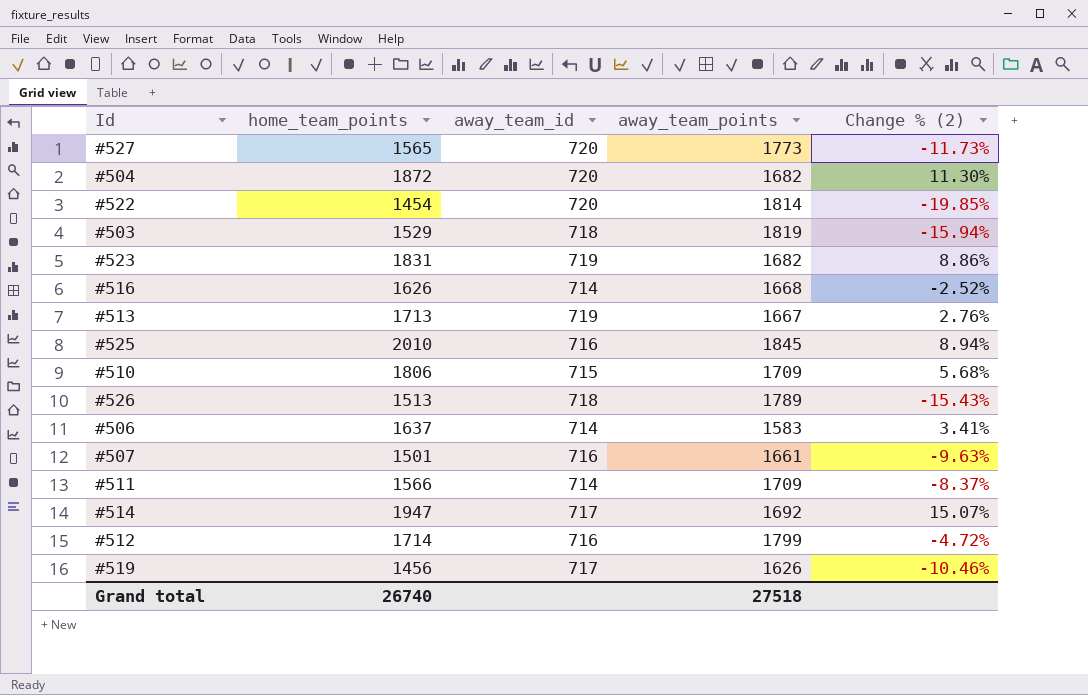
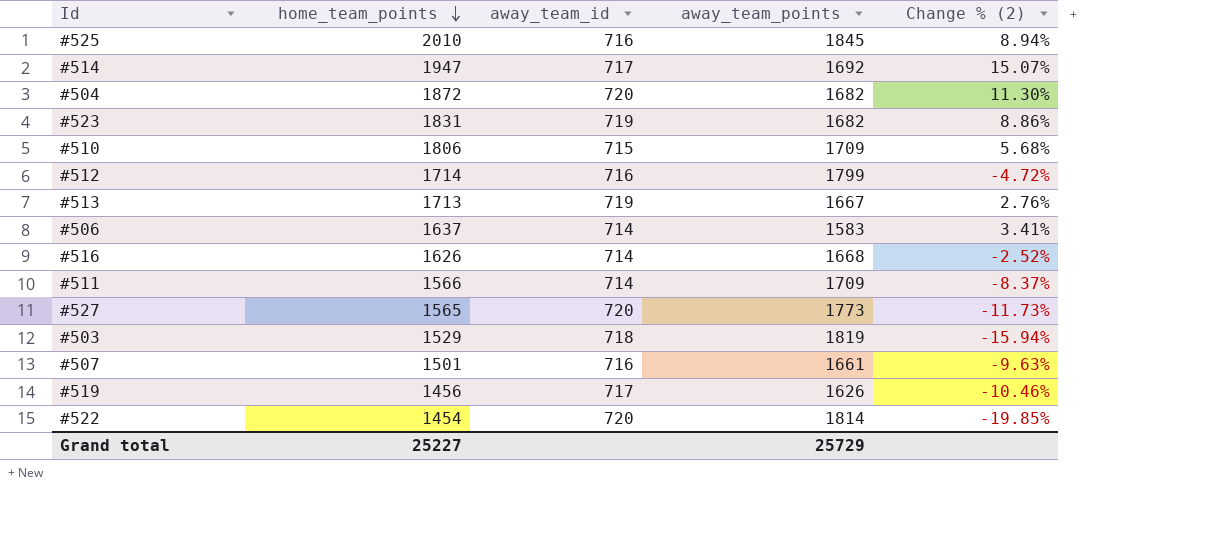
row order: none -> home_team_points descending
row #526: 1513 | 718 | 1789 | -15.43% -> none
Grand total | home_team_points: 26740 -> 25227
Grand total | away_team_points: 27518 -> 25729

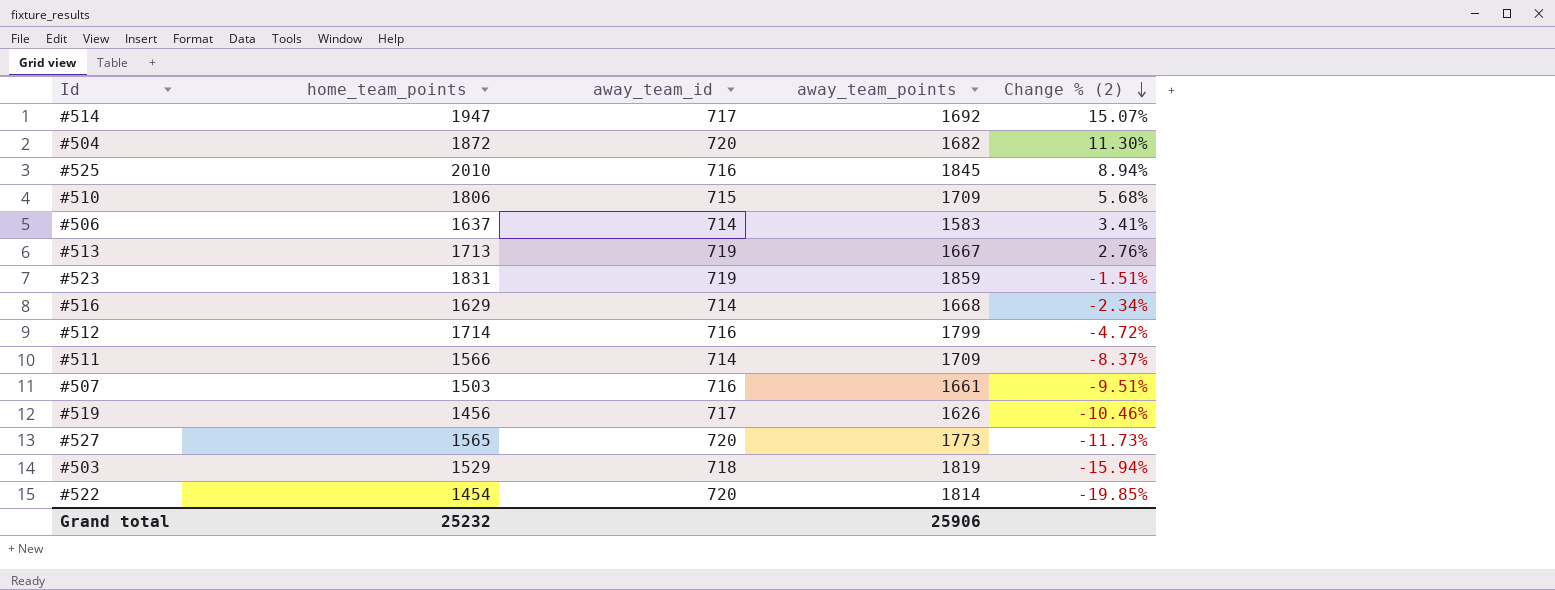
row order: home_team_points descending -> Change % (2) descending
#523 | away_team_points: 1682 -> 1859
#523 | Change % (2): 8.86% -> -1.51%
#516 | home_team_points: 1626 -> 1629
#516 | Change % (2): -2.52% -> -2.34%
#507 | home_team_points: 1501 -> 1503
#507 | Change % (2): -9.63% -> -9.51%
Grand total | home_team_points: 25227 -> 25232
Grand total | away_team_points: 25729 -> 25906

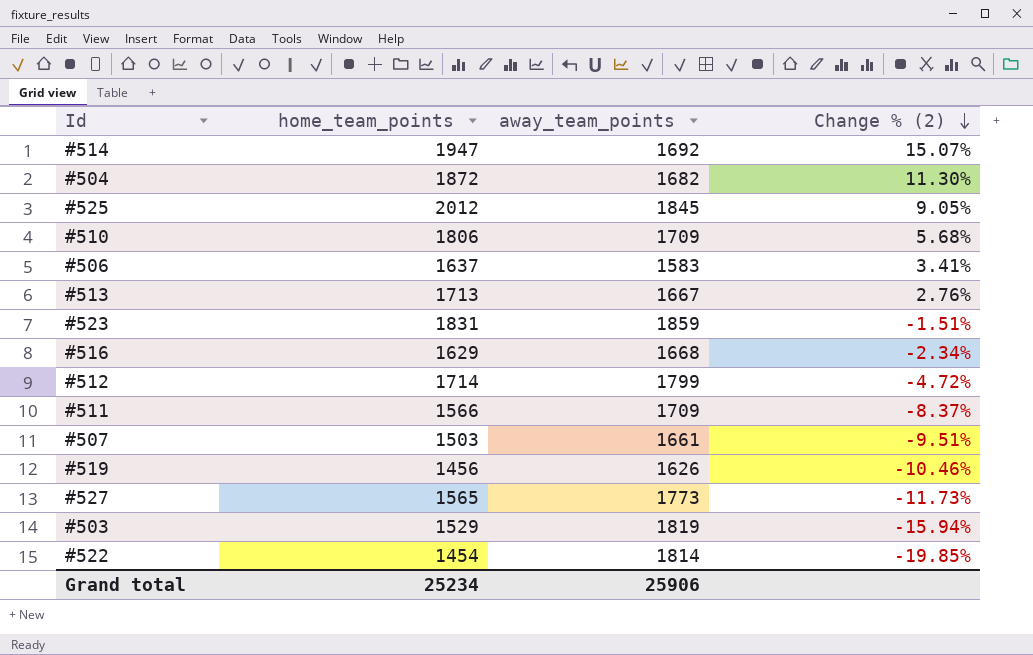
column away_team_id | position: 3 -> none
#525 | home_team_points: 2010 -> 2012
#525 | Change % (2): 8.94% -> 9.05%
Grand total | home_team_points: 25232 -> 25234

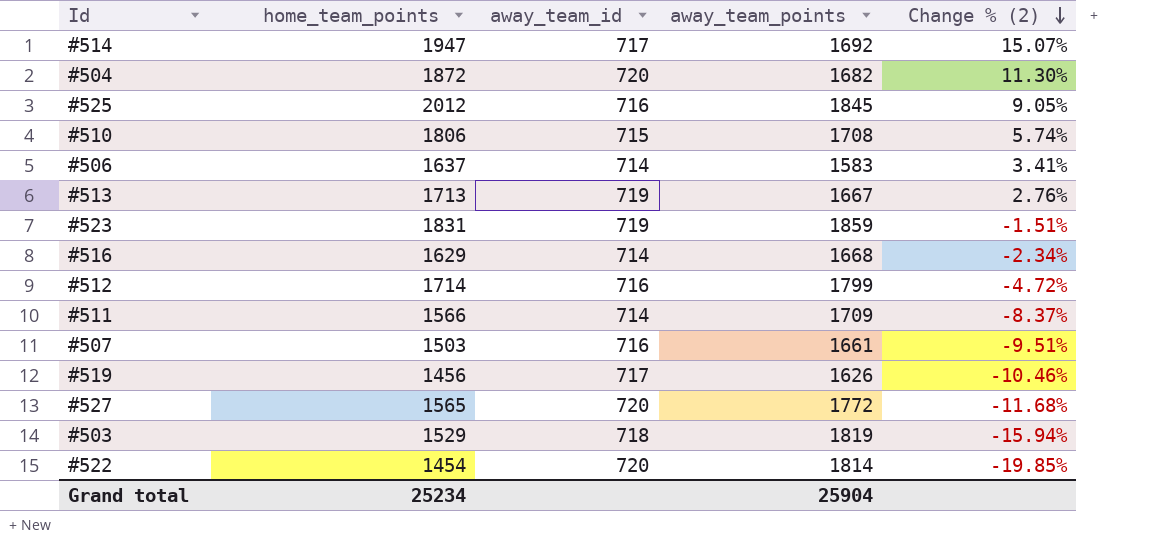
column away_team_id | position: none -> 3
#510 | away_team_points: 1709 -> 1708
#510 | Change % (2): 5.68% -> 5.74%
#527 | away_team_points: 1773 -> 1772
#527 | Change % (2): -11.73% -> -11.68%
Grand total | away_team_points: 25906 -> 25904

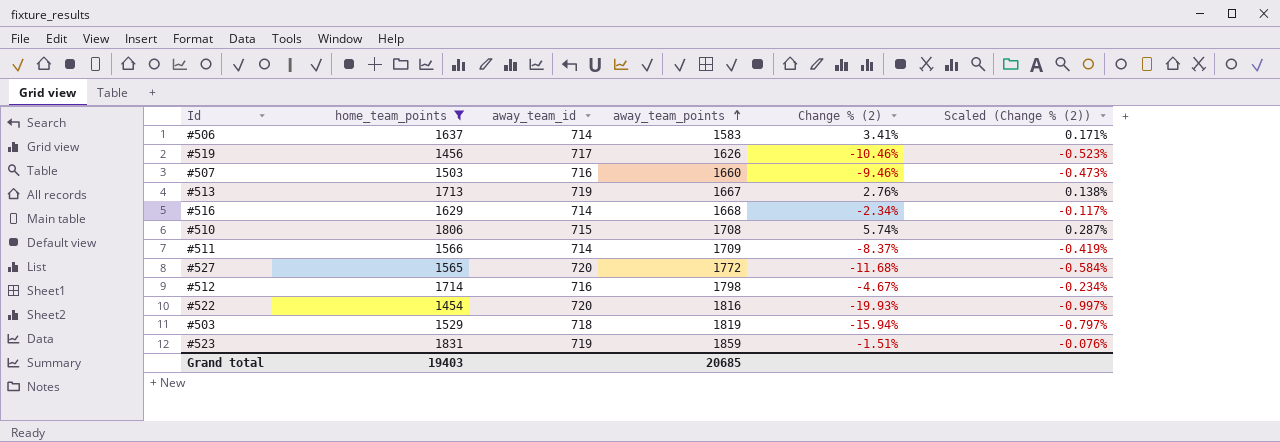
filter: none -> home_team_points <= 1831
row order: Change % (2) descending -> away_team_points ascending
column Scaled (Change % (2)) | formula: none -> [Change % (2)] * 0.05
#507 | away_team_points: 1661 -> 1660
#507 | Change % (2): -9.51% -> -9.46%
#512 | away_team_points: 1799 -> 1798
#512 | Change % (2): -4.72% -> -4.67%
#522 | away_team_points: 1814 -> 1816
#522 | Change % (2): -19.85% -> -19.93%
Grand total | home_team_points: 25234 -> 19403
Grand total | away_team_points: 25904 -> 20685

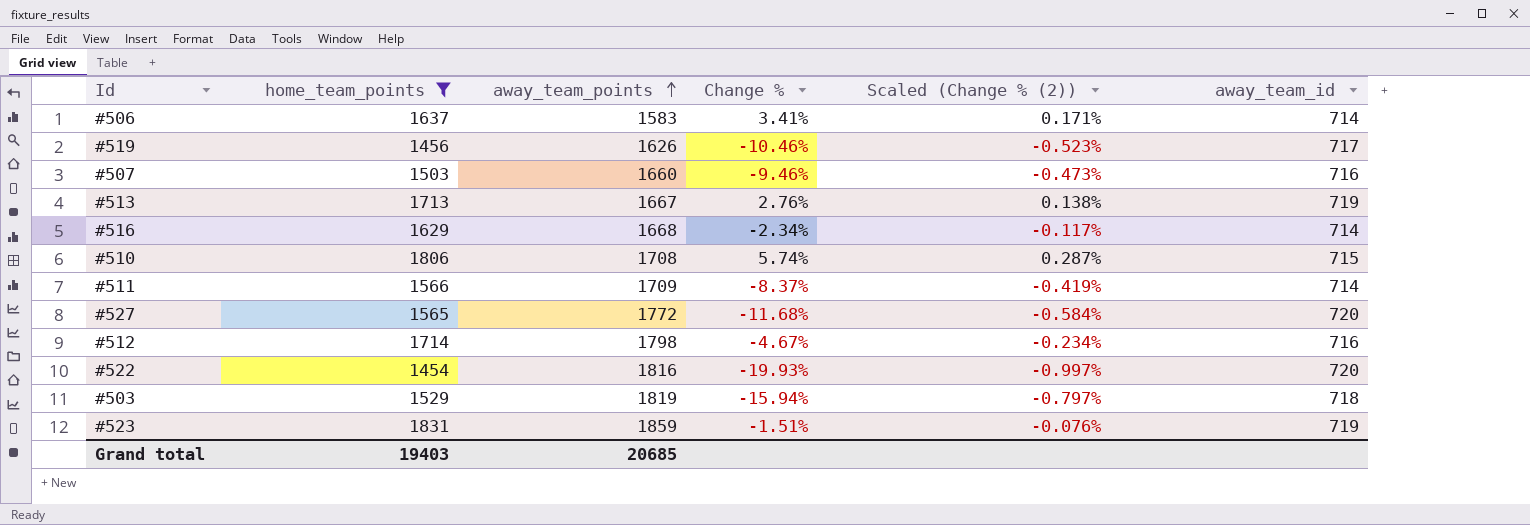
column name: Change % (2) -> Change %
column away_team_id | position: 3 -> 6

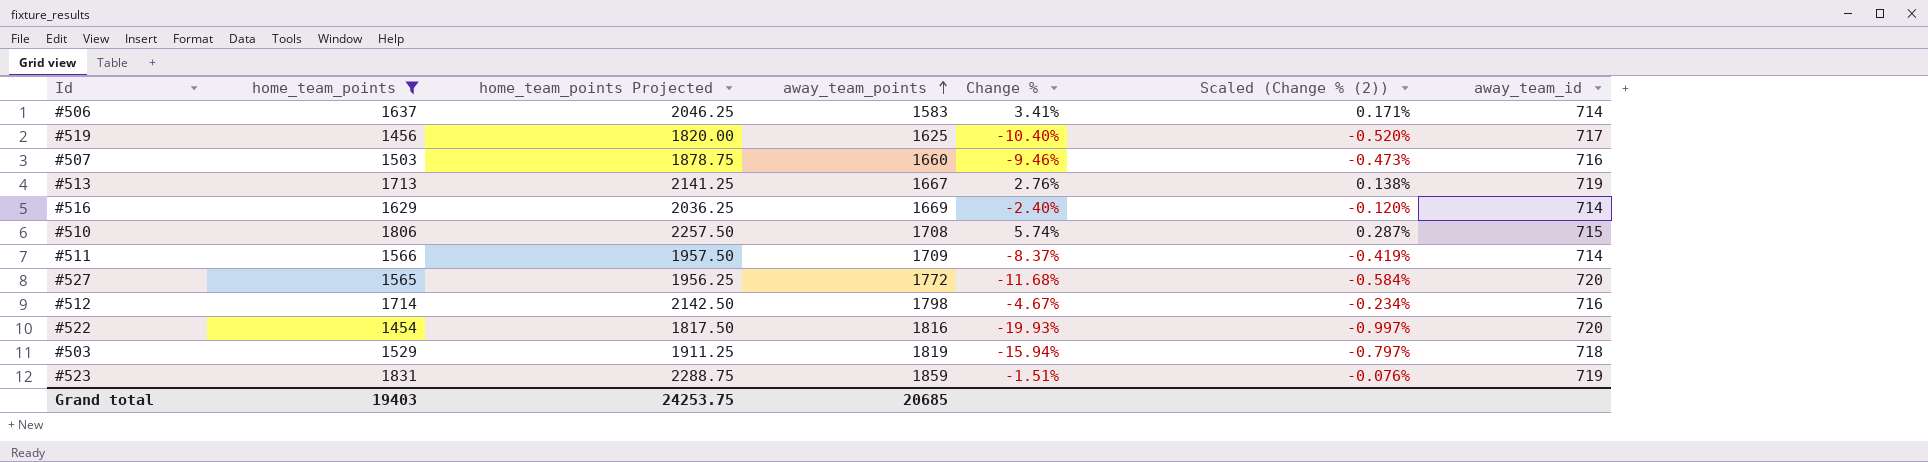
column home_team_points Projected | formula: none -> [home_team_points] * 1.25
#519 | away_team_points: 1626 -> 1625
#519 | Change %: -10.46% -> -10.40%
#519 | Scaled (Change % (2)): -0.523% -> -0.520%
#516 | away_team_points: 1668 -> 1669
#516 | Change %: -2.34% -> -2.40%
#516 | Scaled (Change % (2)): -0.117% -> -0.120%

